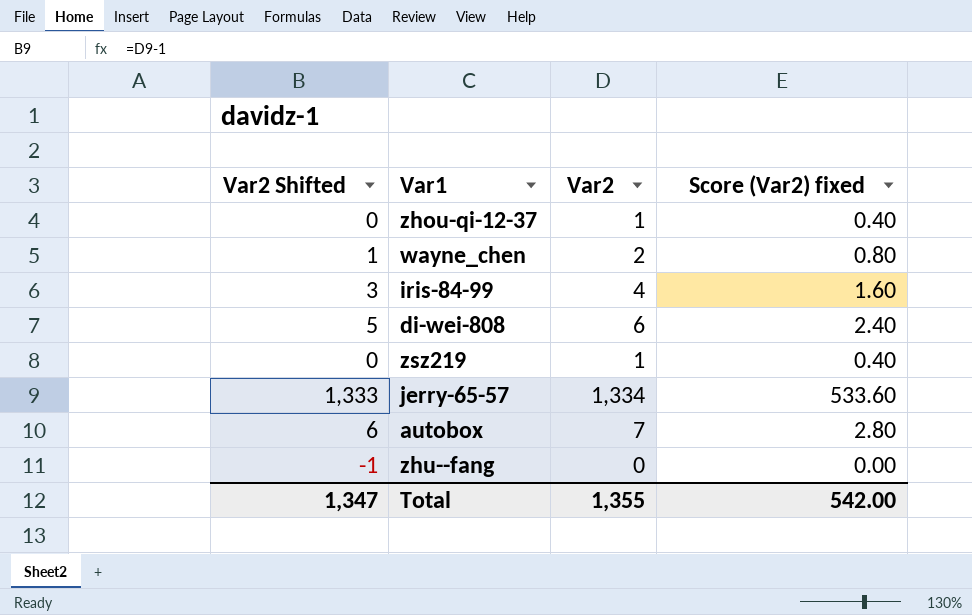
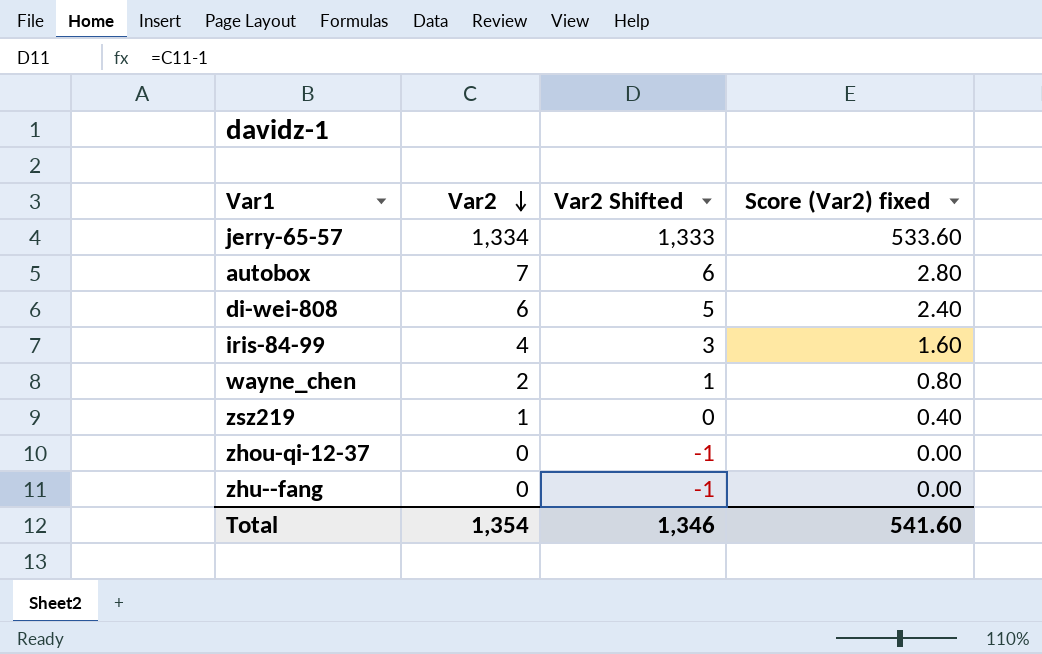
row order: none -> Var2 descending
column Var2 Shifted | position: 1 -> 3
zhou-qi-12-37 | Var2: 1 -> 0
zhou-qi-12-37 | Var2 Shifted: 0 -> -1
zhou-qi-12-37 | Score (Var2) fixed: 0.40 -> 0.00
Total | Var2: 1,355 -> 1,354
Total | Var2 Shifted: 1,347 -> 1,346
Total | Score (Var2) fixed: 542.00 -> 541.60

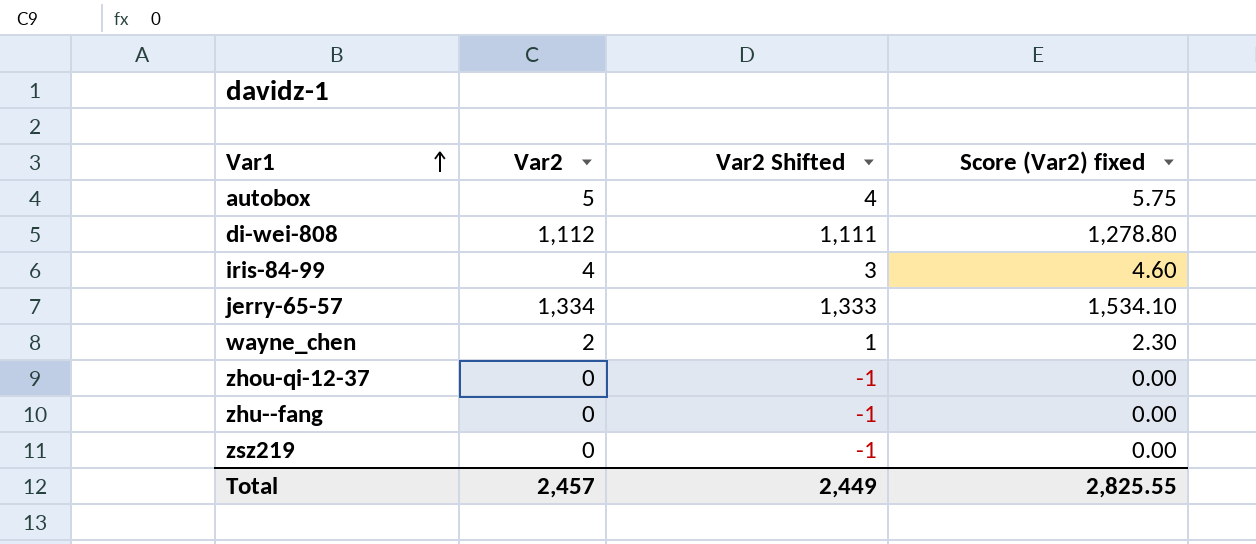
row order: Var2 descending -> Var1 ascending
column Score (Var2) fixed | formula: [Var2] * 0.4 -> [Var2] * 1.15
autobox | Var2: 7 -> 5
autobox | Var2 Shifted: 6 -> 4
di-wei-808 | Var2: 6 -> 1,112
di-wei-808 | Var2 Shifted: 5 -> 1,111
zsz219 | Var2: 1 -> 0
zsz219 | Var2 Shifted: 0 -> -1
Total | Var2: 1,354 -> 2,457
Total | Var2 Shifted: 1,346 -> 2,449
Total | Score (Var2) fixed: 541.60 -> 2,825.55

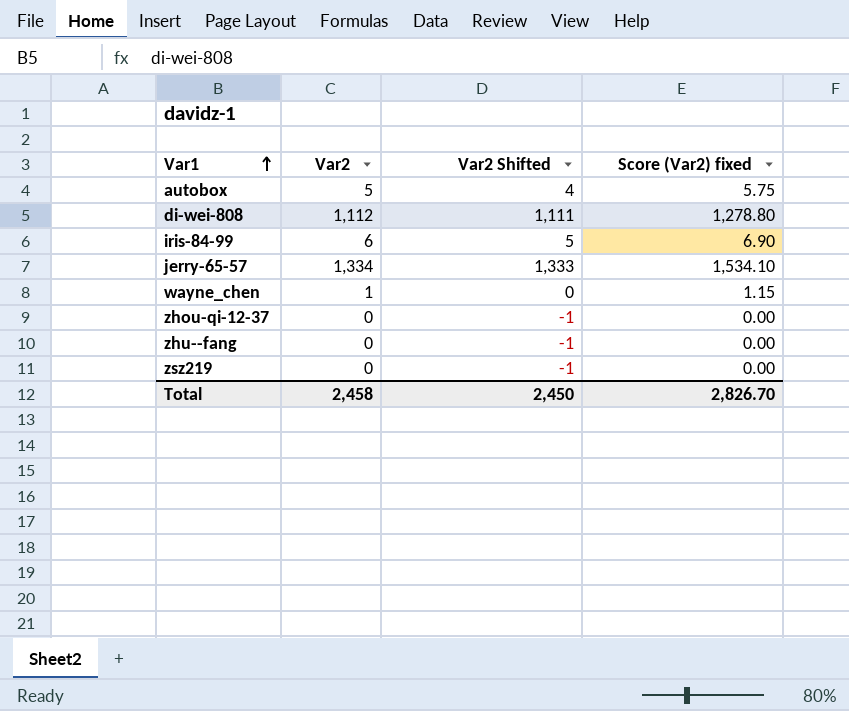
iris-84-99 | Var2: 4 -> 6
iris-84-99 | Var2 Shifted: 3 -> 5
iris-84-99 | Score (Var2) fixed: 4.60 -> 6.90
wayne_chen | Var2: 2 -> 1
wayne_chen | Var2 Shifted: 1 -> 0
wayne_chen | Score (Var2) fixed: 2.30 -> 1.15
Total | Var2: 2,457 -> 2,458
Total | Var2 Shifted: 2,449 -> 2,450
Total | Score (Var2) fixed: 2,825.55 -> 2,826.70

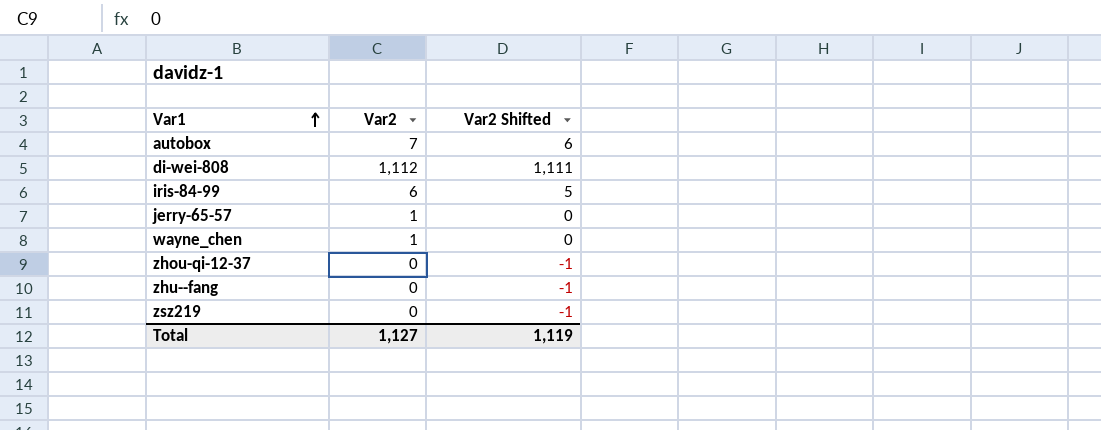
column Score (Var2) fixed | formula: [Var2] * 1.15 -> none
autobox | Var2: 5 -> 7
autobox | Var2 Shifted: 4 -> 6
jerry-65-57 | Var2: 1,334 -> 1
jerry-65-57 | Var2 Shifted: 1,333 -> 0
Total | Var2: 2,458 -> 1,127
Total | Var2 Shifted: 2,450 -> 1,119

